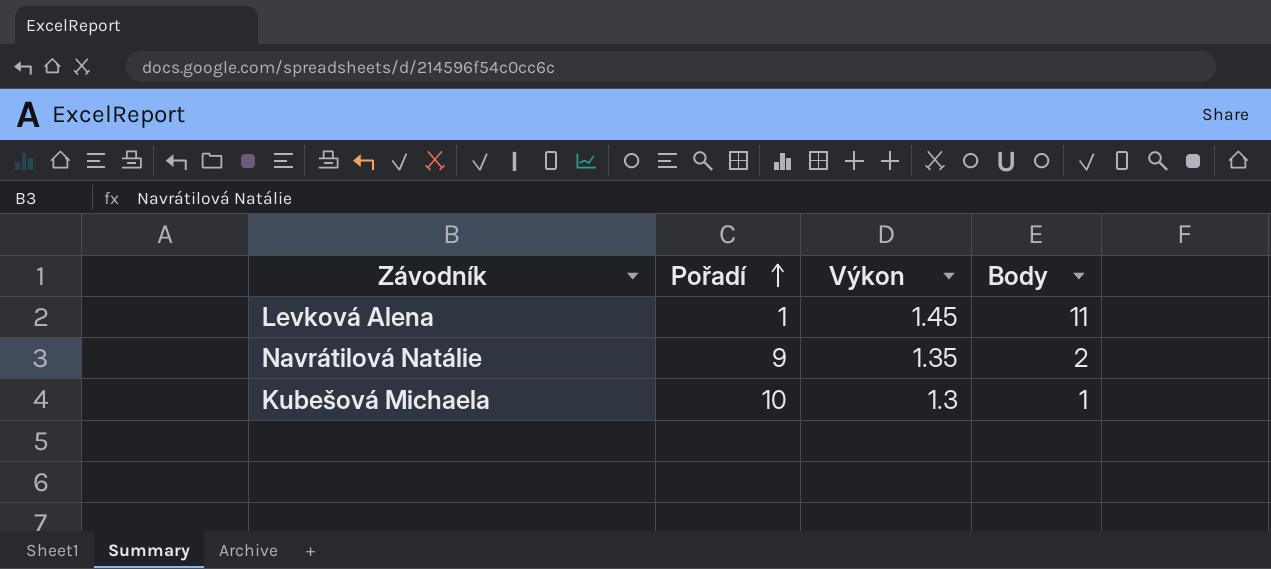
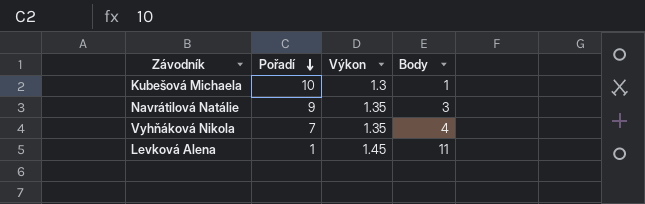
row order: Pořadí ascending -> Pořadí descending
Navrátilová Natálie | Body: 2 -> 3
row Vyhňáková Nikola: none -> 7 | 1.35 | 4

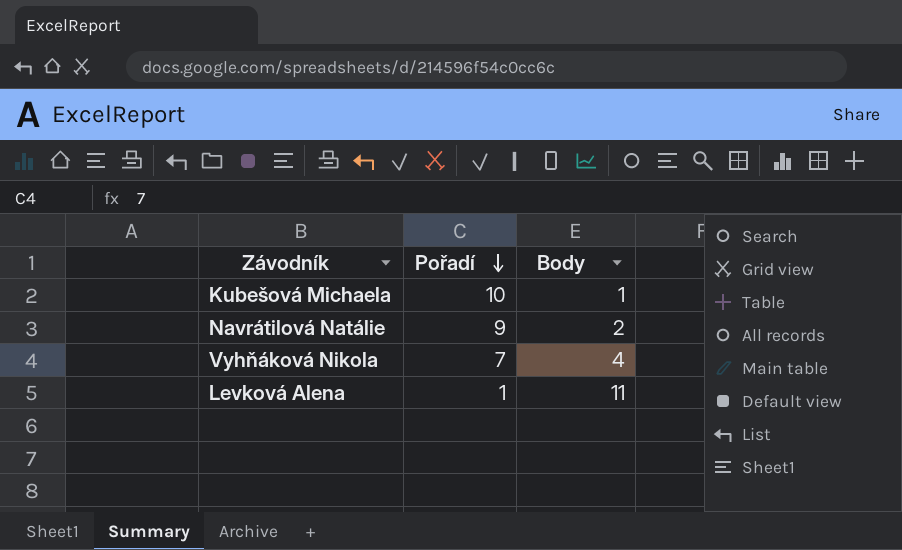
column Výkon | position: 3 -> none
Navrátilová Natálie | Body: 3 -> 2

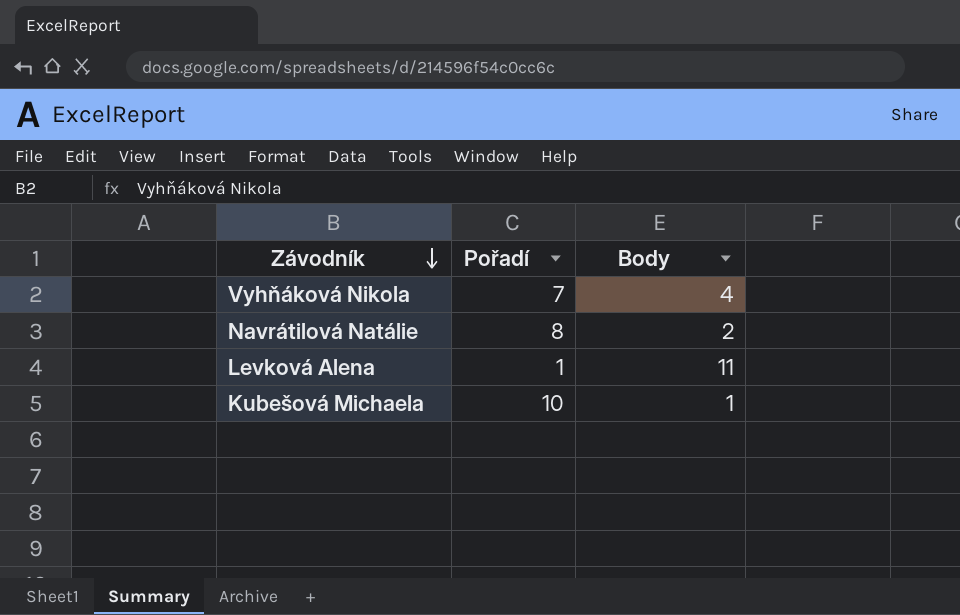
row order: Pořadí descending -> Závodník descending
Navrátilová Natálie | Pořadí: 9 -> 8

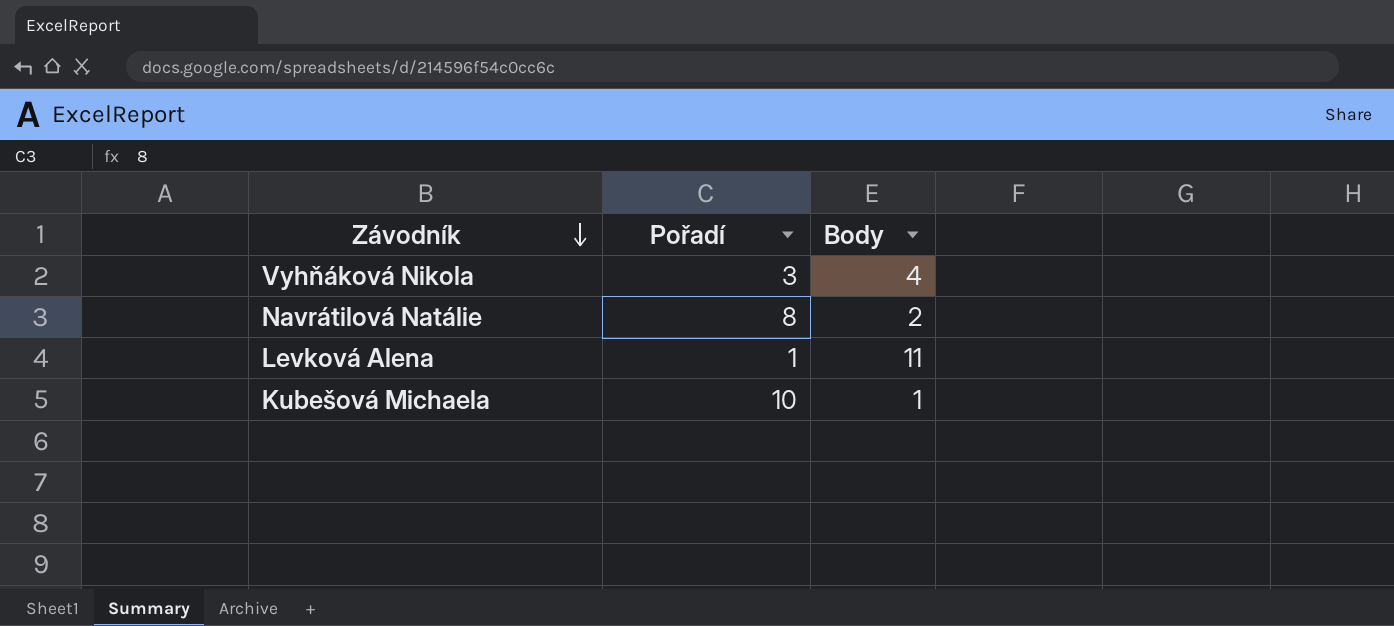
Vyhňáková Nikola | Pořadí: 7 -> 3

